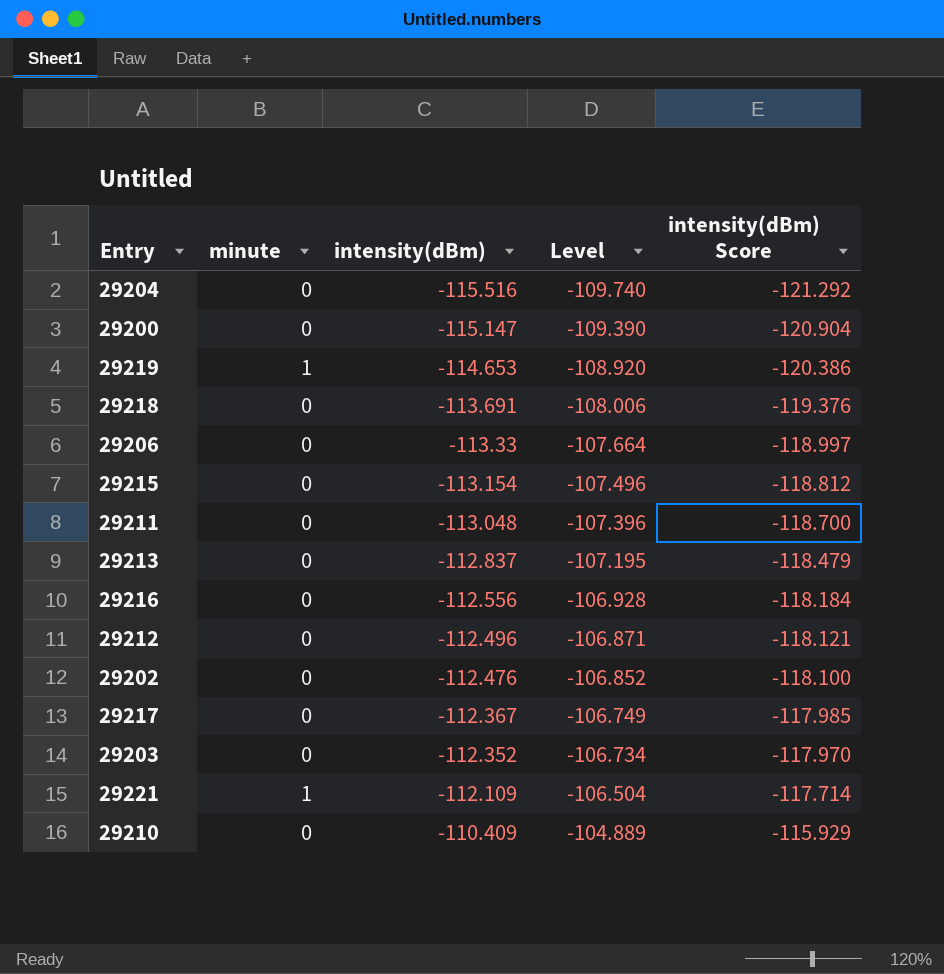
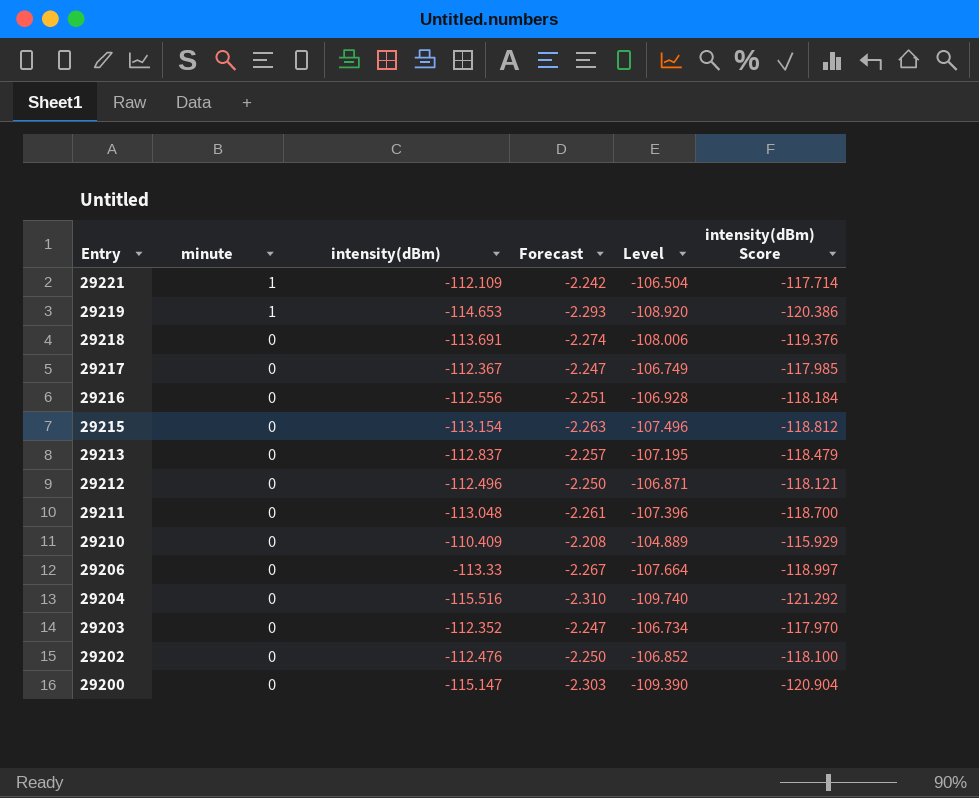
row order: intensity(dBm) ascending -> Entry descending
column Forecast | formula: none -> [intensity(dBm)] * 0.02

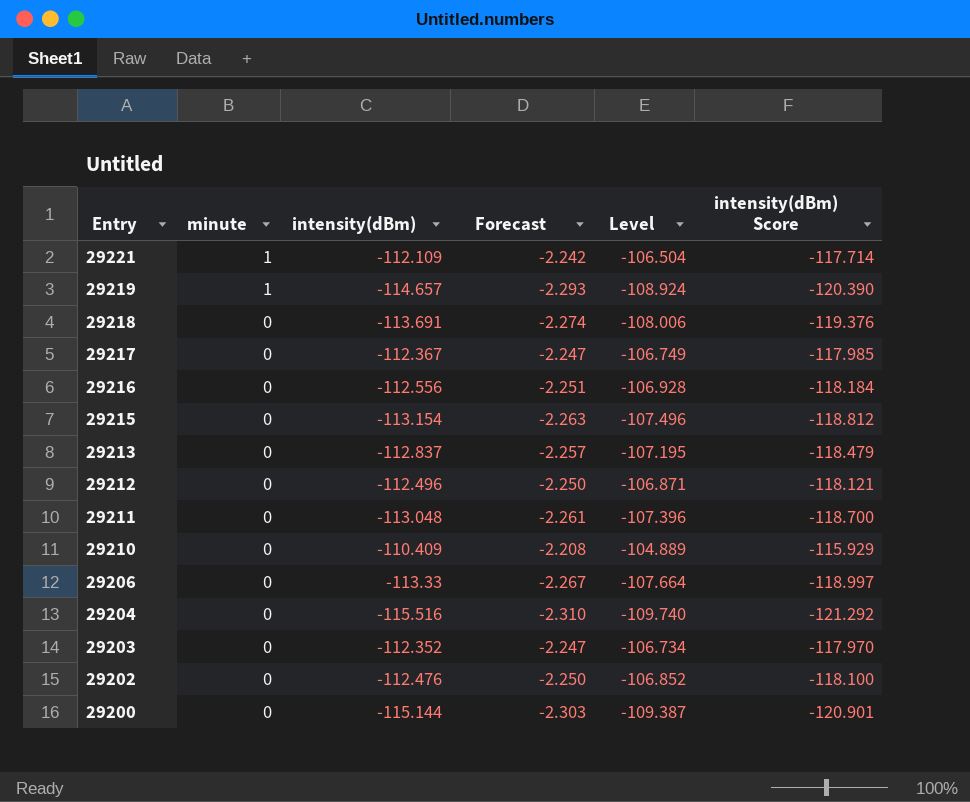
29219 | intensity(dBm): -114.653 -> -114.657
29219 | Level: -108.920 -> -108.924
29219 | intensity(dBm) Score: -120.386 -> -120.390
29200 | intensity(dBm): -115.147 -> -115.144
29200 | Level: -109.390 -> -109.387
29200 | intensity(dBm) Score: -120.904 -> -120.901

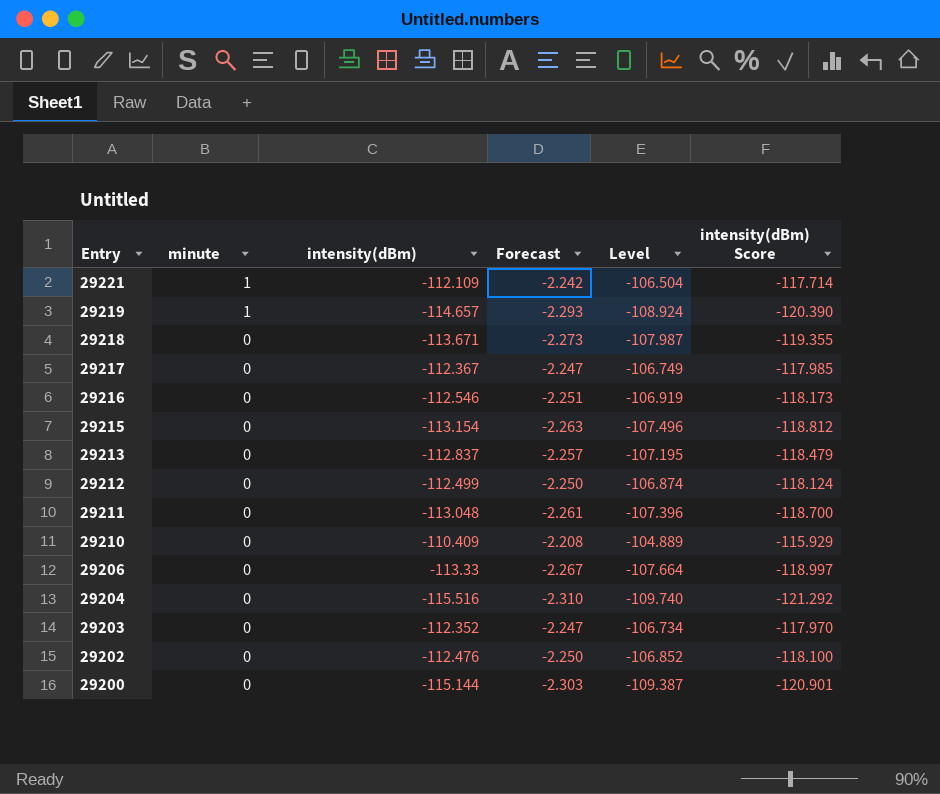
29218 | intensity(dBm): -113.691 -> -113.671
29218 | Forecast: -2.274 -> -2.273
29218 | Level: -108.006 -> -107.987
29218 | intensity(dBm) Score: -119.376 -> -119.355
29216 | intensity(dBm): -112.556 -> -112.546
29216 | Level: -106.928 -> -106.919
29216 | intensity(dBm) Score: -118.184 -> -118.173
29212 | intensity(dBm): -112.496 -> -112.499
29212 | Level: -106.871 -> -106.874
29212 | intensity(dBm) Score: -118.121 -> -118.124

